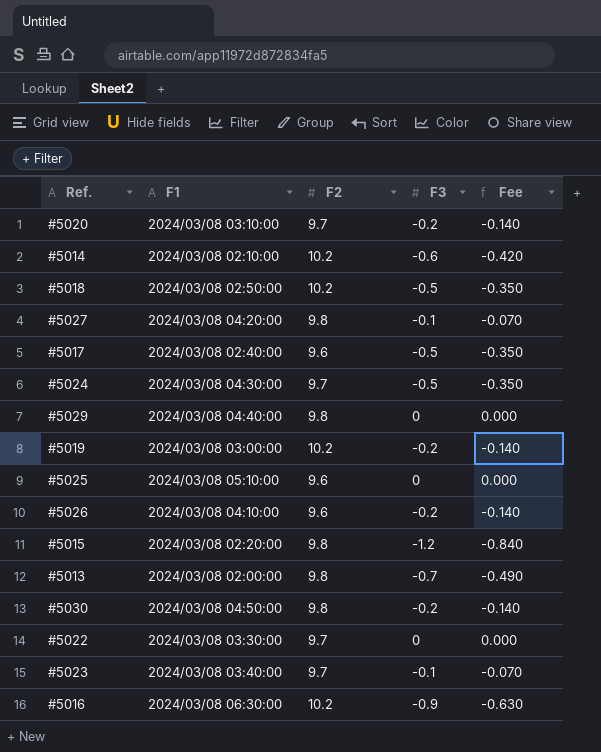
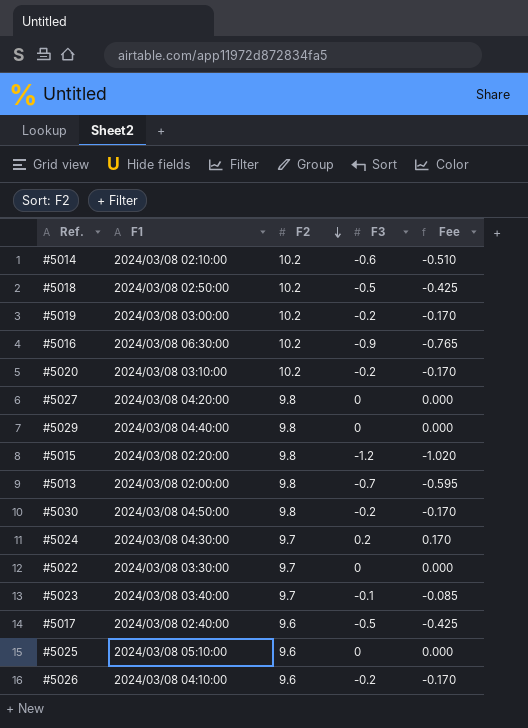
row order: none -> F2 descending
column Fee | formula: [F3] * 0.7 -> [F3] * 0.85
#5020 | F2: 9.7 -> 10.2
#5027 | F3: -0.1 -> 0
#5024 | F3: -0.5 -> 0.2

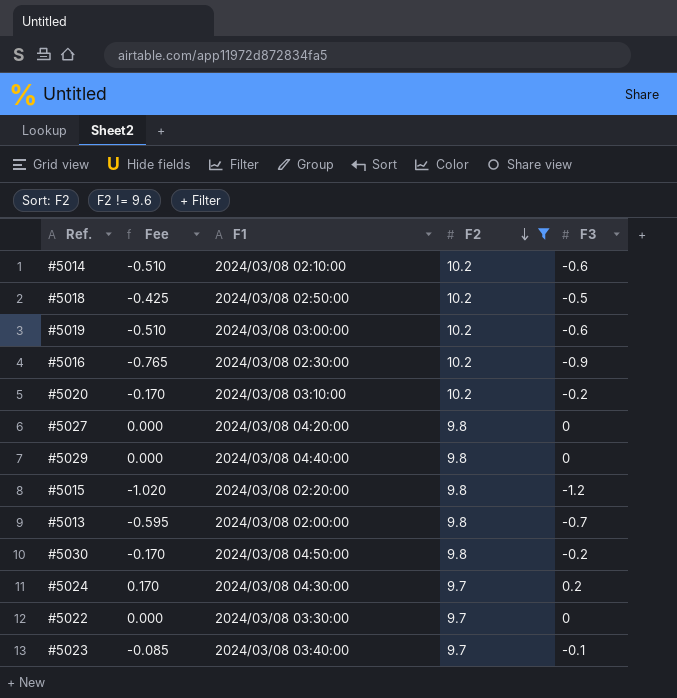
filter: none -> F2 != 9.6
column Fee | position: 5 -> 2
#5019 | Fee: -0.170 -> -0.510
#5019 | F3: -0.2 -> -0.6
#5016 | F1: 2024/03/08 06:30:00 -> 2024/03/08 02:30:00

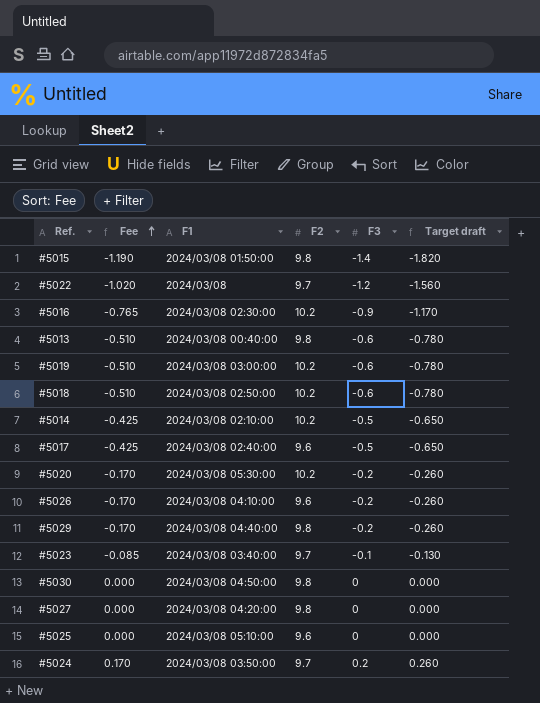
filter: F2 != 9.6 -> none
row order: F2 descending -> Fee ascending
column Target draft | formula: none -> [F3] * 1.3
#5015 | Fee: -1.020 -> -1.190
#5015 | F1: 2024/03/08 02:20:00 -> 2024/03/08 01:50:00
#5015 | F3: -1.2 -> -1.4
#5022 | Fee: 0.000 -> -1.020
#5022 | F1: 2024/03/08 03:30:00 -> 2024/03/08
#5022 | F3: 0 -> -1.2
#5013 | Fee: -0.595 -> -0.510
#5013 | F1: 2024/03/08 02:00:00 -> 2024/03/08 00:40:00
#5013 | F3: -0.7 -> -0.6
#5018 | Fee: -0.425 -> -0.510
#5018 | F3: -0.5 -> -0.6
#5014 | Fee: -0.510 -> -0.425
#5014 | F3: -0.6 -> -0.5
#5020 | F1: 2024/03/08 03:10:00 -> 2024/03/08 05:30:00
#5029 | Fee: 0.000 -> -0.170
#5029 | F3: 0 -> -0.2
#5030 | Fee: -0.170 -> 0.000
#5030 | F3: -0.2 -> 0
#5024 | F1: 2024/03/08 04:30:00 -> 2024/03/08 03:50:00

